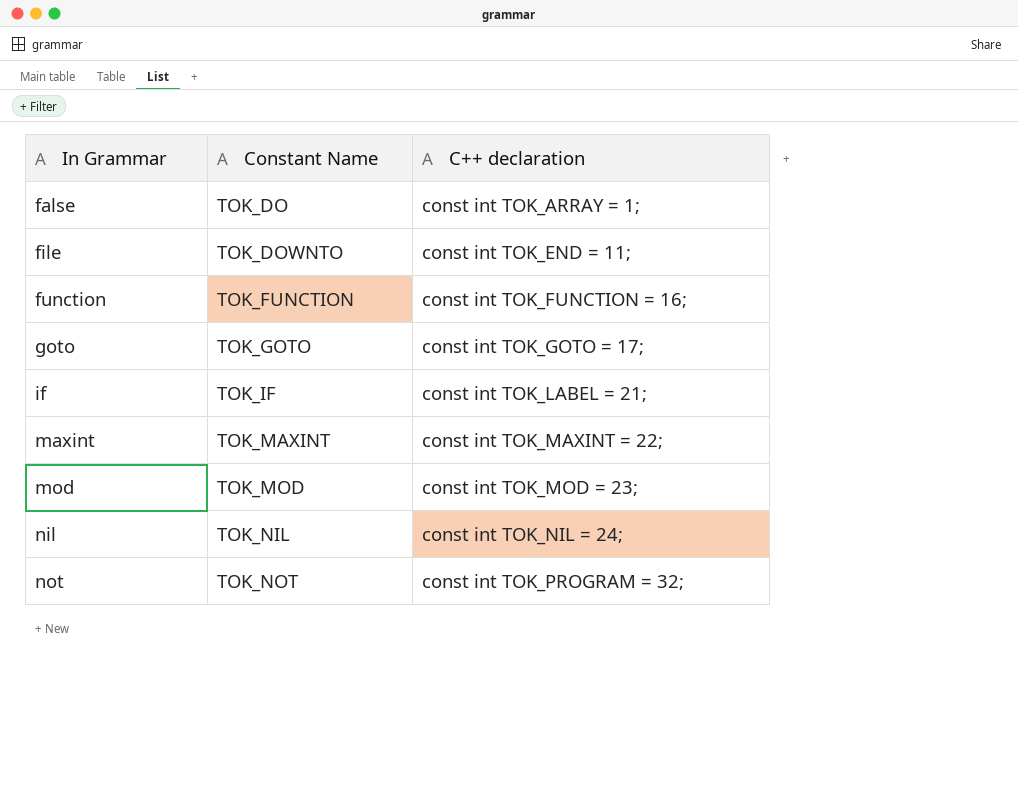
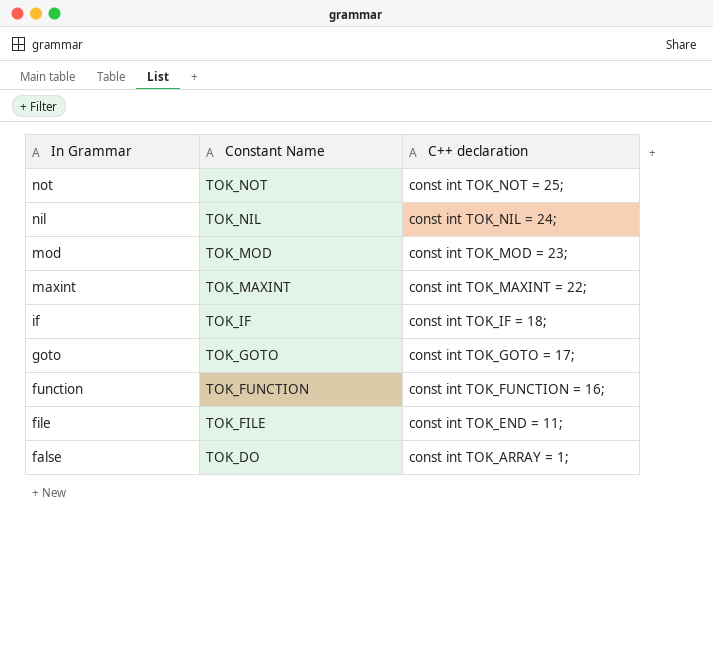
row order: In Grammar ascending -> In Grammar descending
not | C++ declaration: const int TOK_PROGRAM = 32; -> const int TOK_NOT = 25;
if | C++ declaration: const int TOK_LABEL = 21; -> const int TOK_IF = 18;
file | Constant Name: TOK_DOWNTO -> TOK_FILE

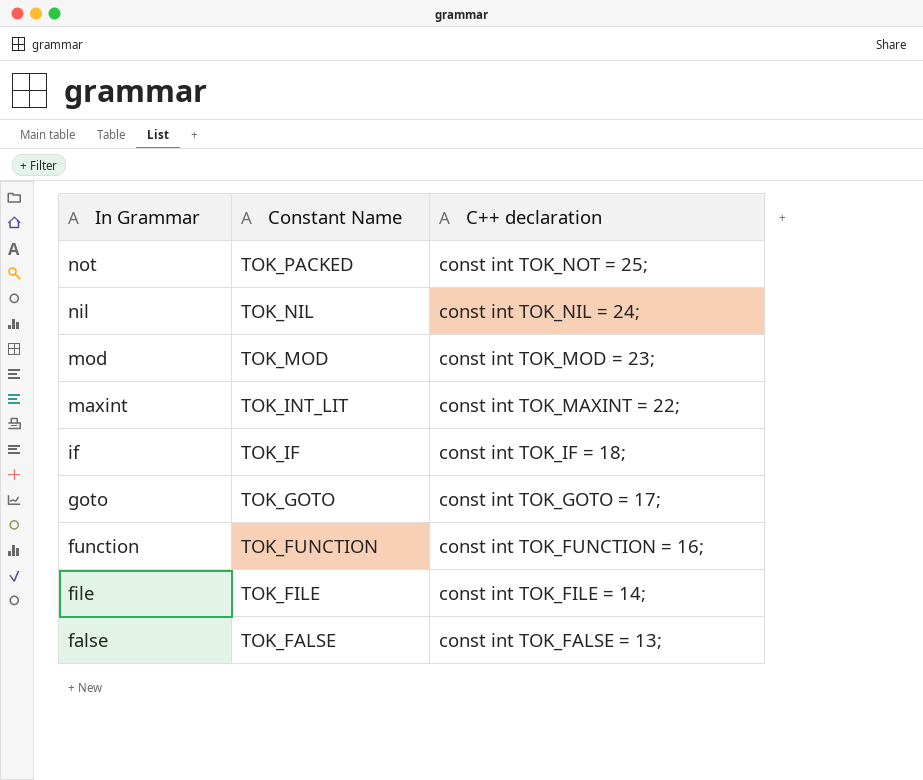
not | Constant Name: TOK_NOT -> TOK_PACKED
maxint | Constant Name: TOK_MAXINT -> TOK_INT_LIT
file | C++ declaration: const int TOK_END = 11; -> const int TOK_FILE = 14;
false | Constant Name: TOK_DO -> TOK_FALSE
false | C++ declaration: const int TOK_ARRAY = 1; -> const int TOK_FALSE = 13;

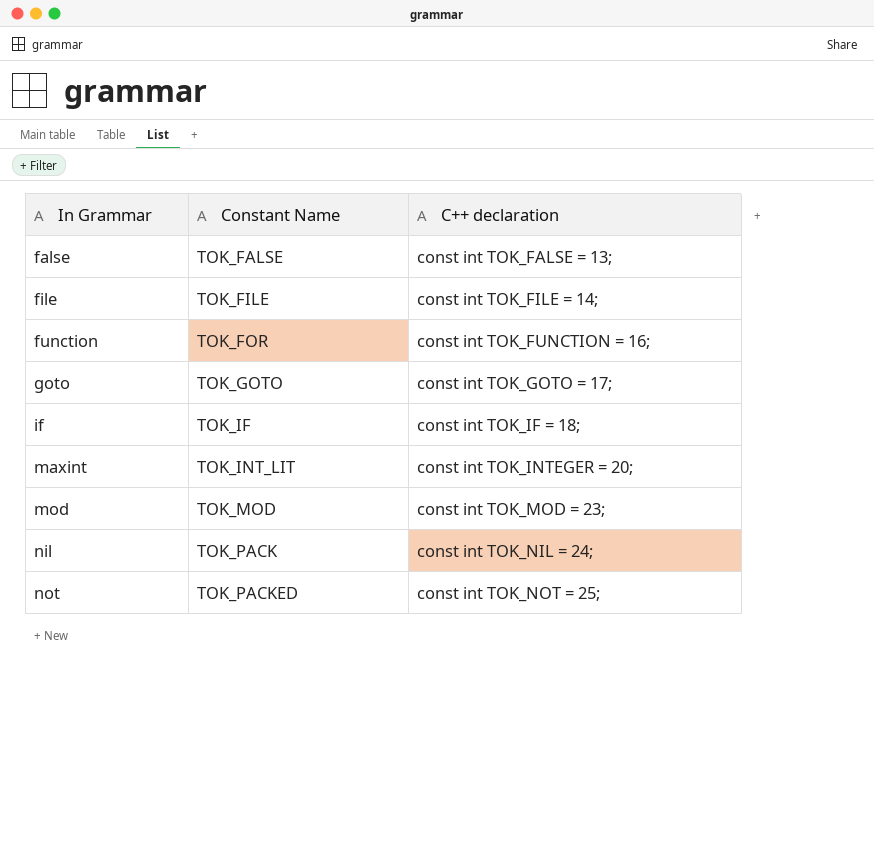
row order: In Grammar descending -> In Grammar ascending
function | Constant Name: TOK_FUNCTION -> TOK_FOR
maxint | C++ declaration: const int TOK_MAXINT = 22; -> const int TOK_INTEGER = 20;
nil | Constant Name: TOK_NIL -> TOK_PACK

